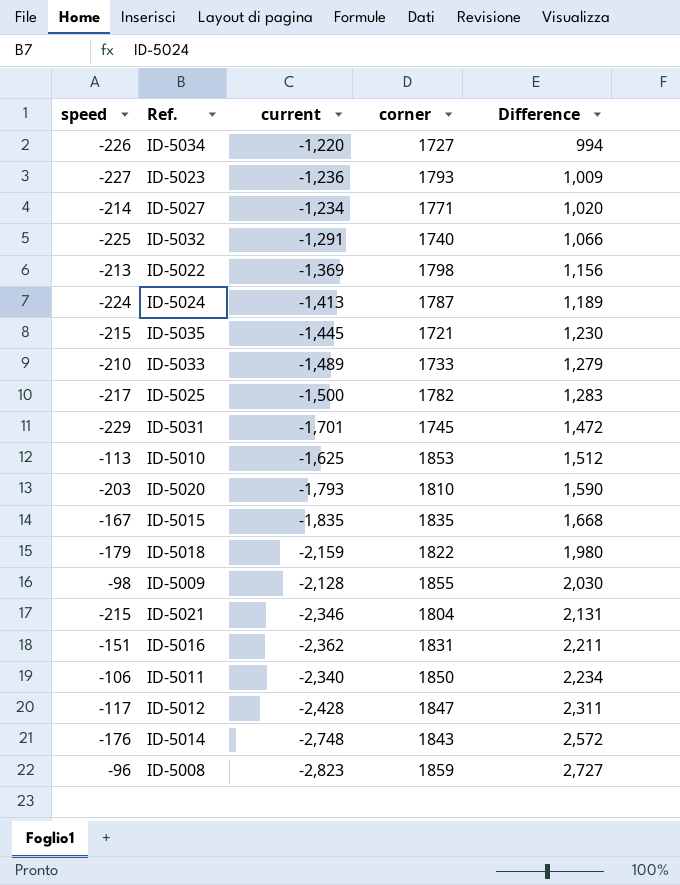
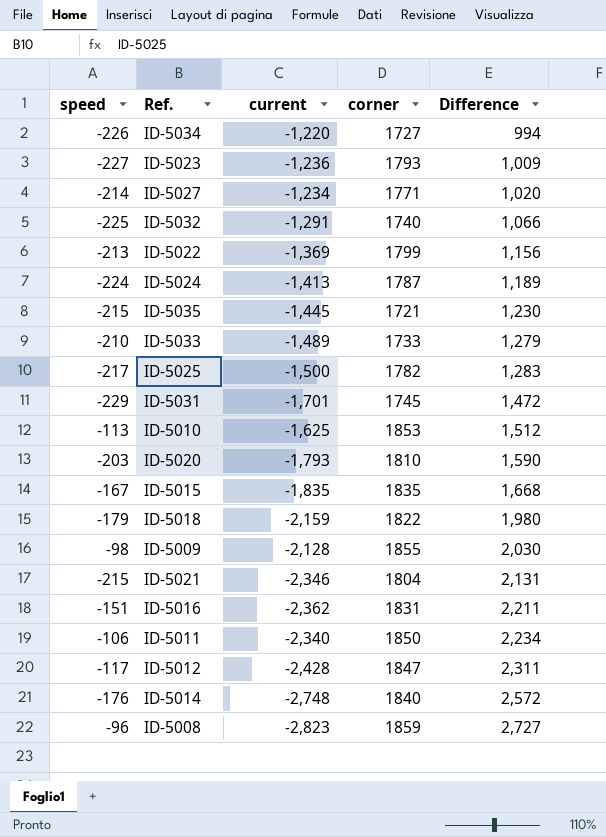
ID-5022 | corner: 1798 -> 1799
ID-5014 | corner: 1843 -> 1840

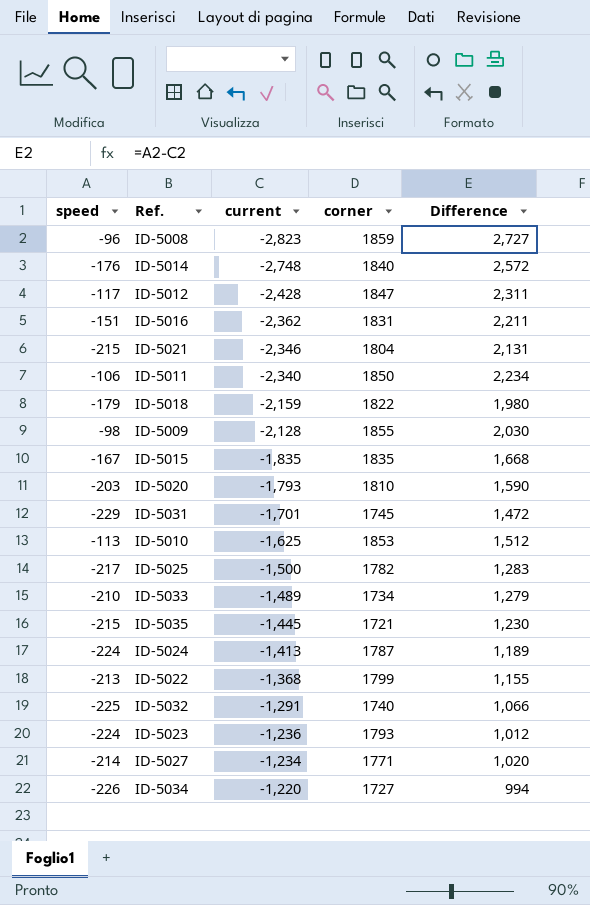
row order: Difference ascending -> current ascending
ID-5033 | corner: 1733 -> 1734
ID-5022 | current: -1,369 -> -1,368
ID-5022 | Difference: 1,156 -> 1,155
ID-5023 | speed: -227 -> -224
ID-5023 | Difference: 1,009 -> 1,012

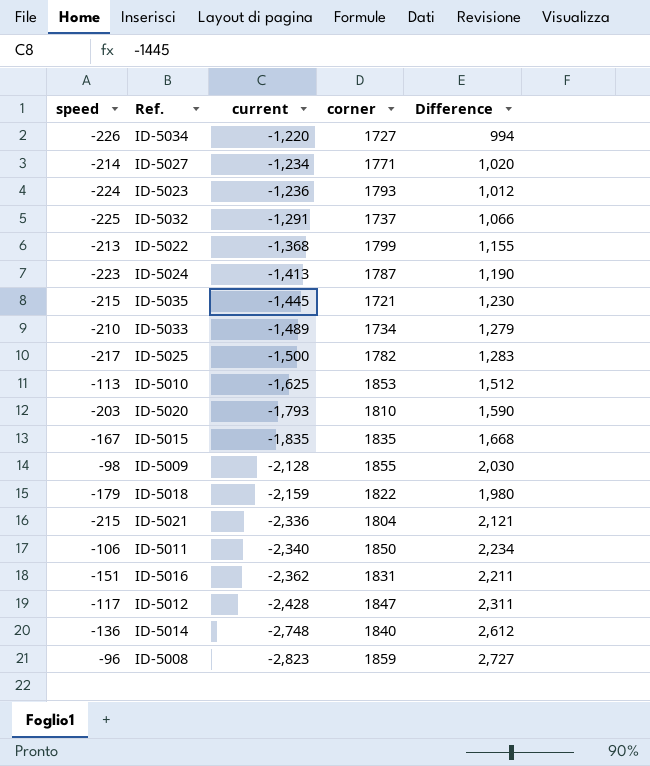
row order: current ascending -> current descending
row ID-5031: -229 | -1,701 | 1745 | 1,472 -> none
ID-5032 | corner: 1740 -> 1737
ID-5024 | speed: -224 -> -223
ID-5024 | Difference: 1,189 -> 1,190
ID-5021 | current: -2,346 -> -2,336
ID-5021 | Difference: 2,131 -> 2,121
ID-5014 | speed: -176 -> -136
ID-5014 | Difference: 2,572 -> 2,612

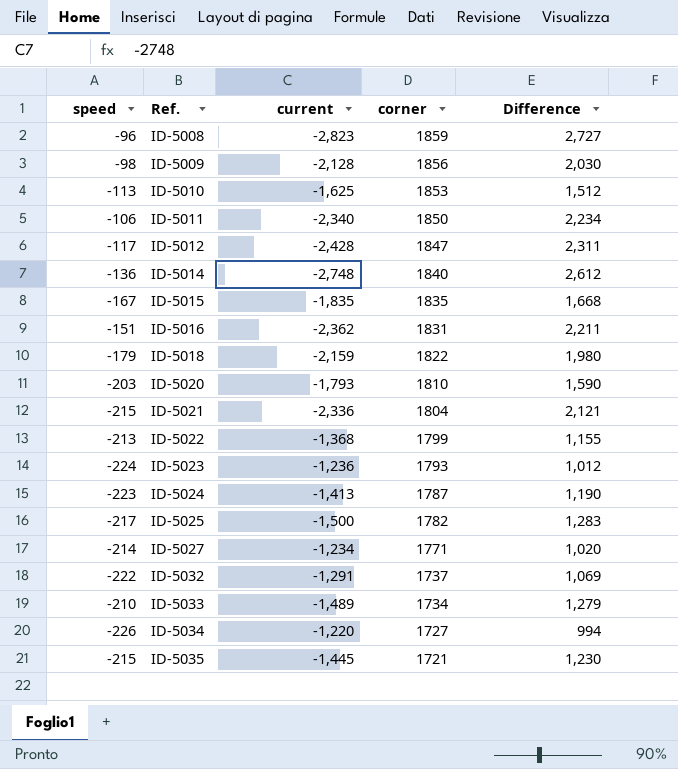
row order: current descending -> Ref. ascending
ID-5009 | corner: 1855 -> 1856
ID-5032 | speed: -225 -> -222
ID-5032 | Difference: 1,066 -> 1,069

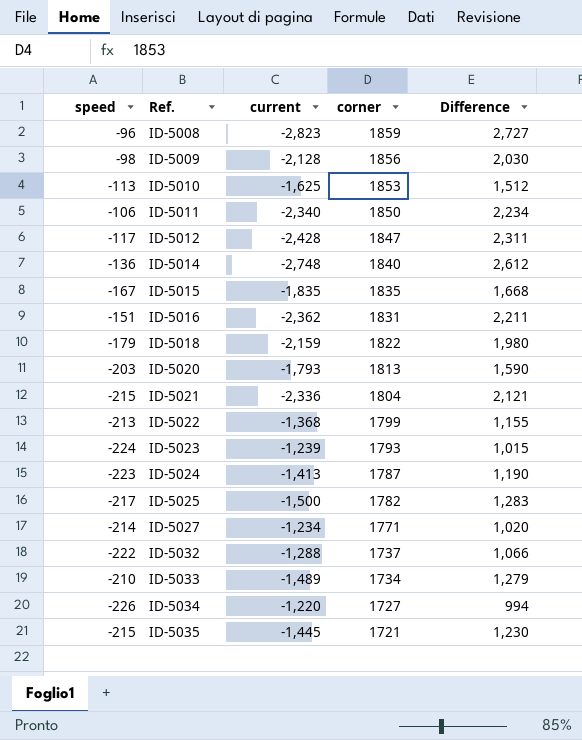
ID-5020 | corner: 1810 -> 1813
ID-5023 | current: -1,236 -> -1,239
ID-5023 | Difference: 1,012 -> 1,015
ID-5032 | current: -1,291 -> -1,288
ID-5032 | Difference: 1,069 -> 1,066

